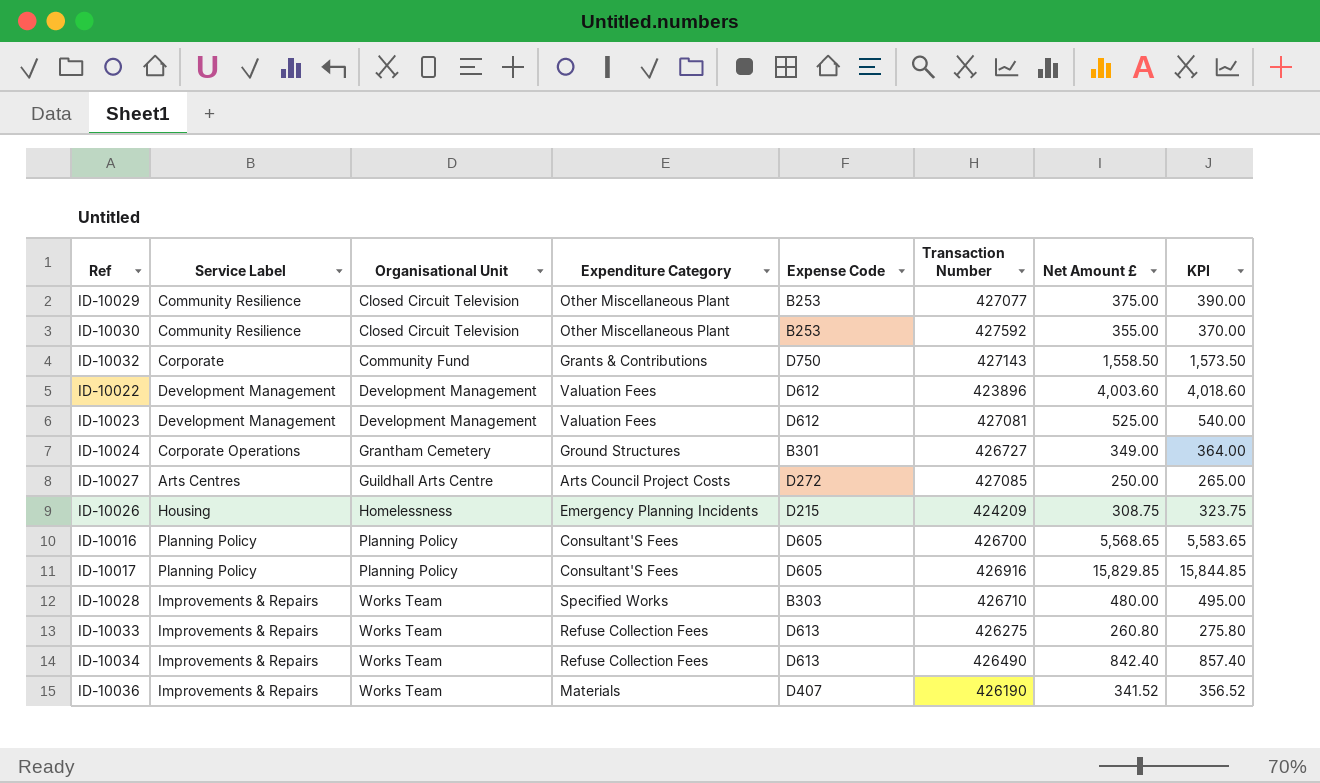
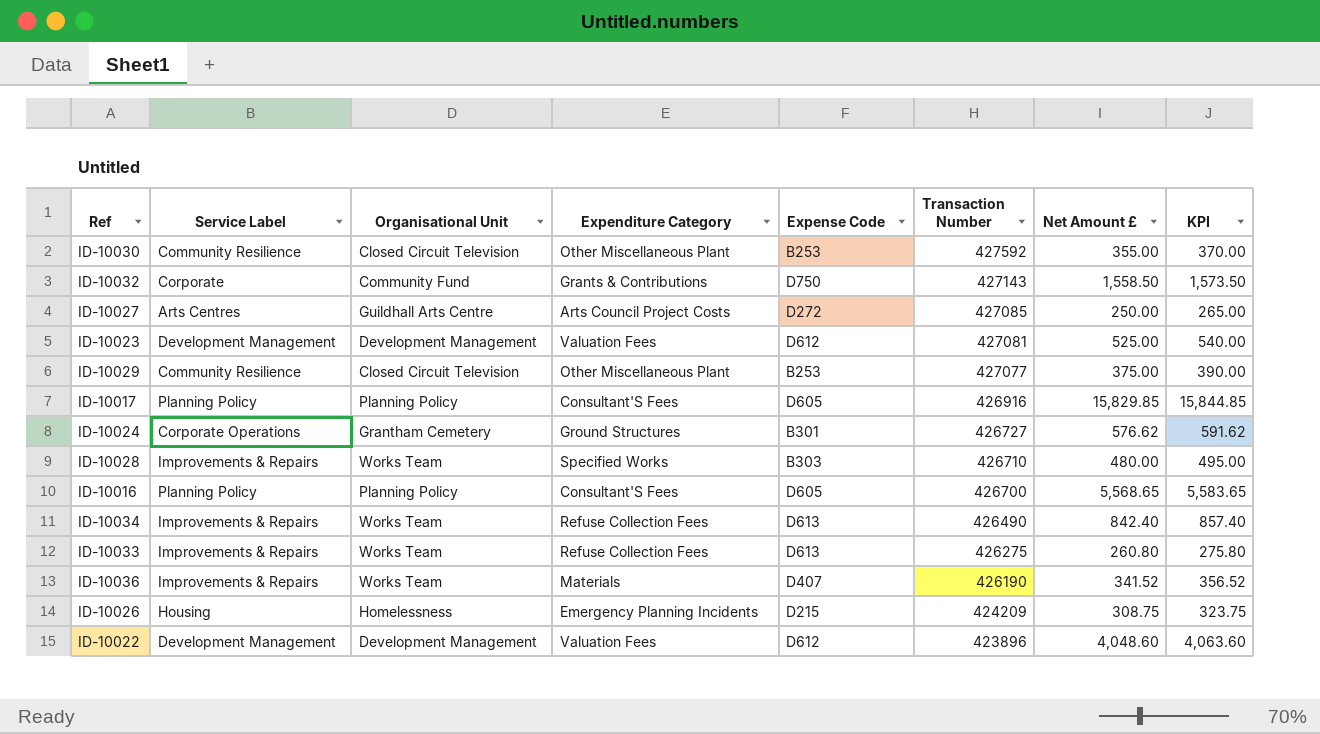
row order: Organisational Unit ascending -> Transaction Number descending
ID-10024 | Net Amount £: 349.00 -> 576.62
ID-10024 | KPI: 364.00 -> 591.62
ID-10022 | Net Amount £: 4,003.60 -> 4,048.60
ID-10022 | KPI: 4,018.60 -> 4,063.60

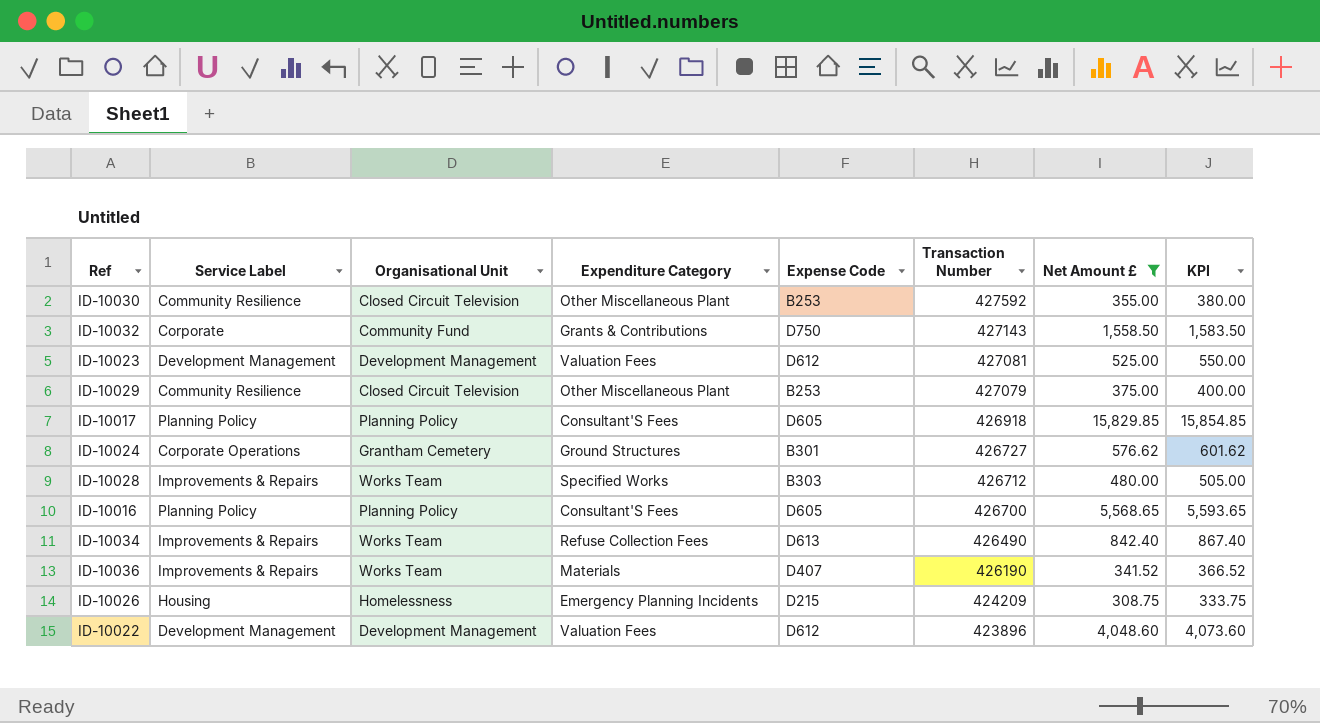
filter: none -> Net Amount £ >= 308.75
column KPI | formula: [Net Amount £] + 15 -> [Net Amount £] + 25
ID-10029 | Transaction Number: 427077 -> 427079
ID-10017 | Transaction Number: 426916 -> 426918
ID-10028 | Transaction Number: 426710 -> 426712

